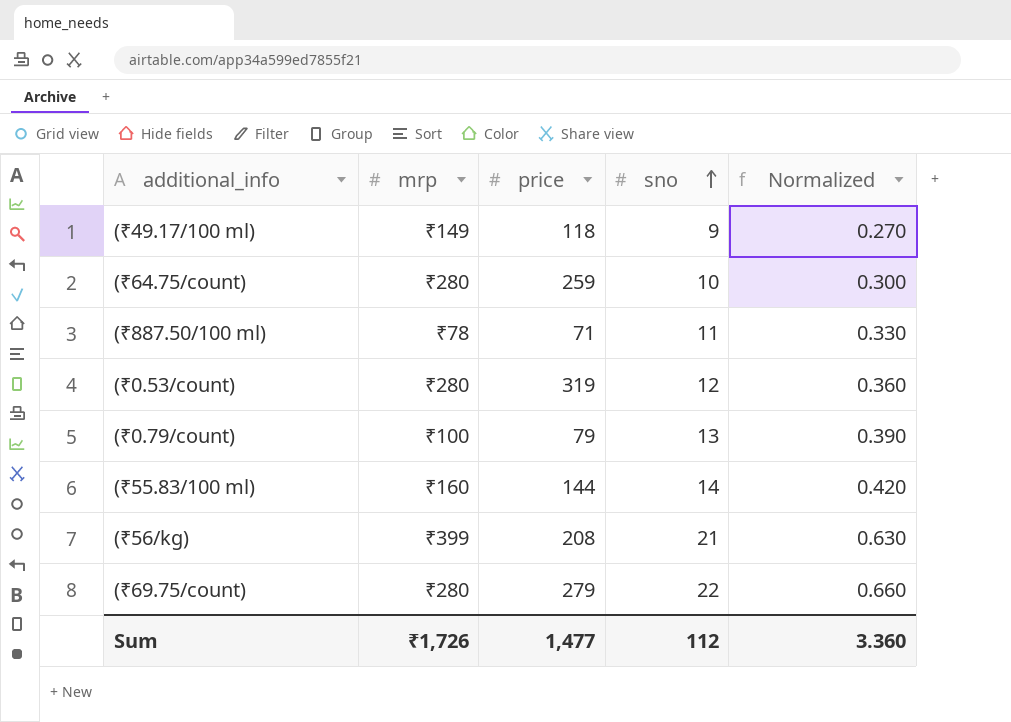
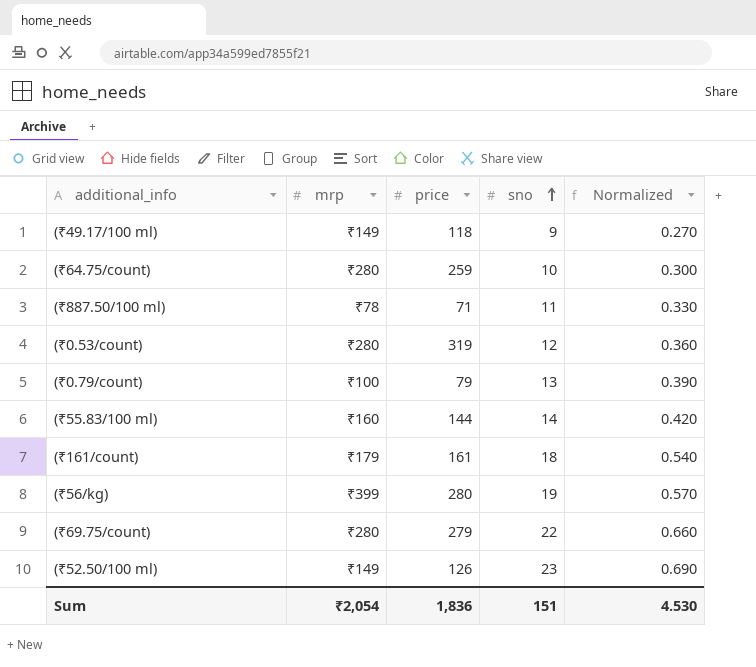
row (₹161/count): none -> ₹179 | 161 | 18 | 0.540
(₹56/kg) | price: 208 -> 280
(₹56/kg) | sno: 21 -> 19
(₹56/kg) | Normalized: 0.630 -> 0.570
row (₹52.50/100 ml): none -> ₹149 | 126 | 23 | 0.690
Sum | mrp: ₹1,726 -> ₹2,054
Sum | price: 1,477 -> 1,836
Sum | sno: 112 -> 151
Sum | Normalized: 3.360 -> 4.530

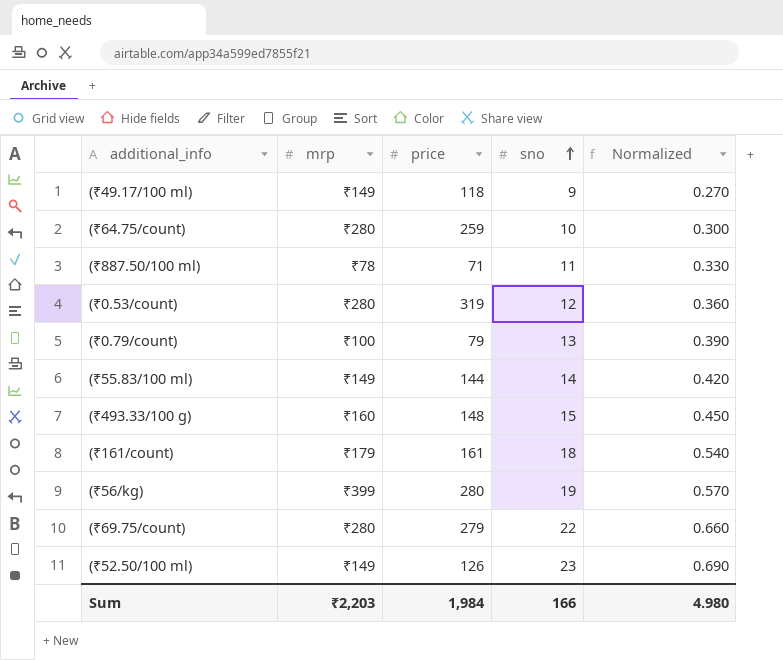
(₹55.83/100 ml) | mrp: ₹160 -> ₹149
row (₹493.33/100 g): none -> ₹160 | 148 | 15 | 0.450
Sum | mrp: ₹2,054 -> ₹2,203
Sum | price: 1,836 -> 1,984
Sum | sno: 151 -> 166
Sum | Normalized: 4.530 -> 4.980

